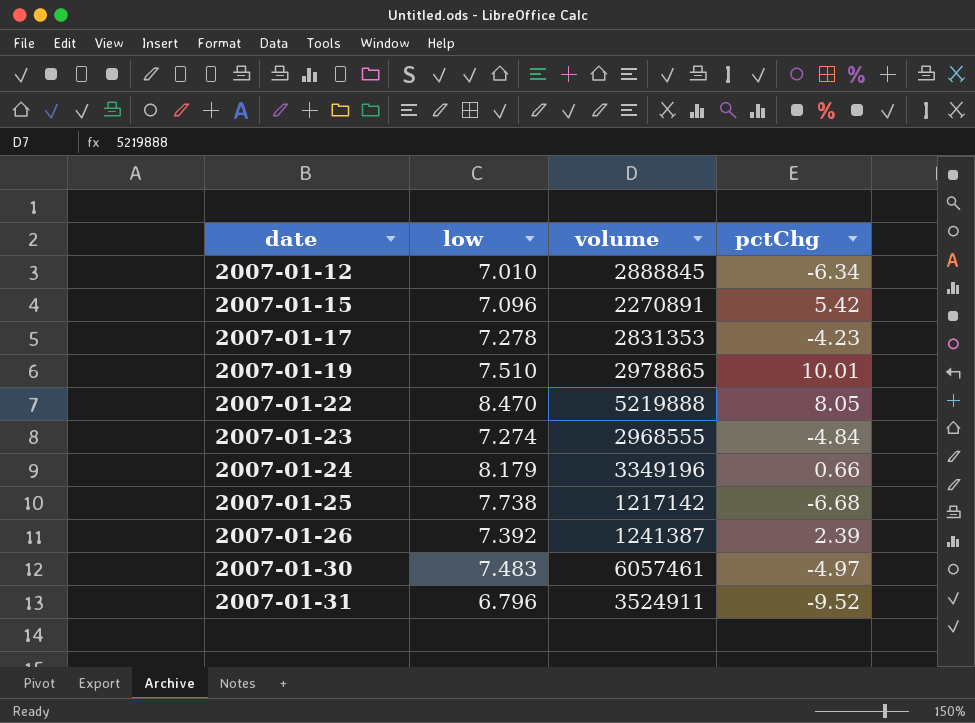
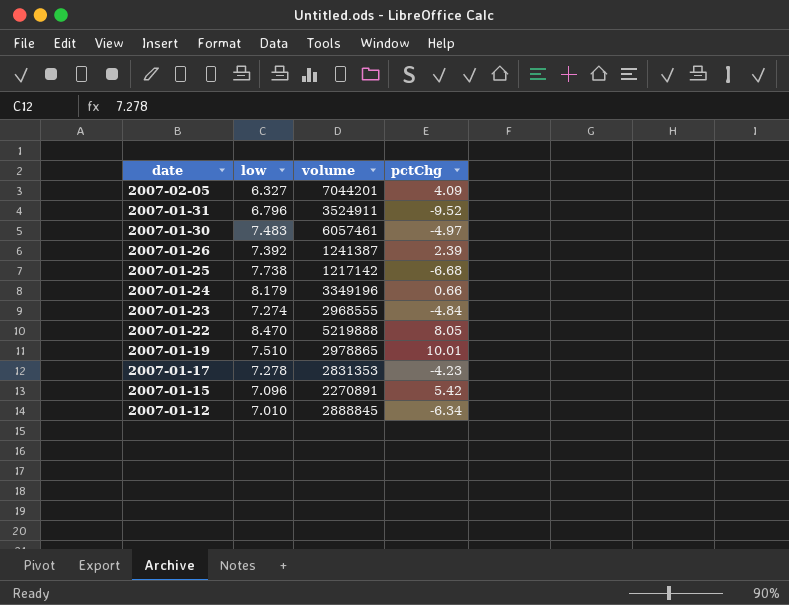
row order: date ascending -> date descending
row 2007-02-05: none -> 6.327 | 7044201 | 4.09

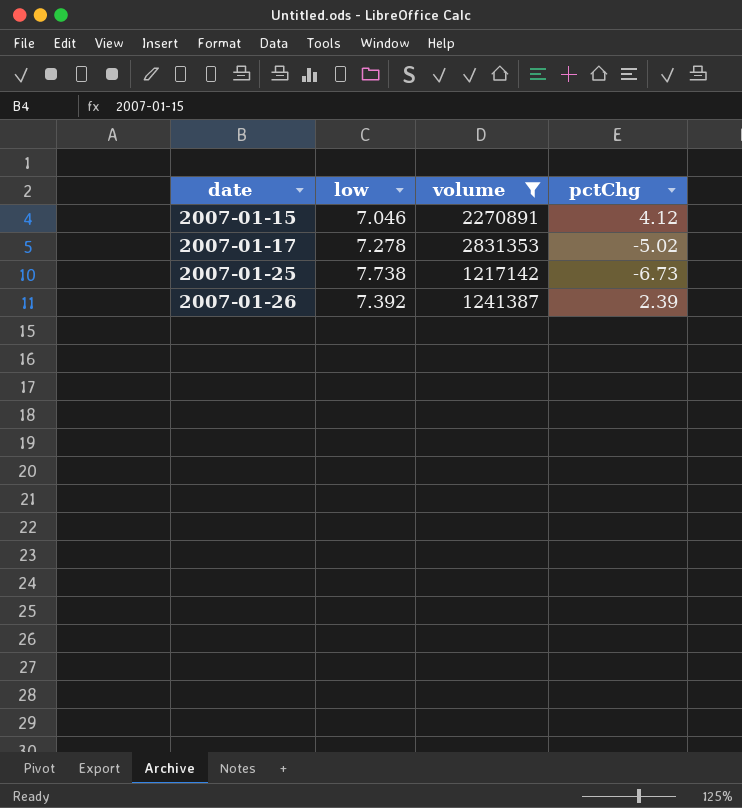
filter: none -> volume <= 2831353
row order: date descending -> date ascending
2007-01-15 | low: 7.096 -> 7.046
2007-01-15 | pctChg: 5.42 -> 4.12
2007-01-17 | pctChg: -4.23 -> -5.02
2007-01-25 | pctChg: -6.68 -> -6.73

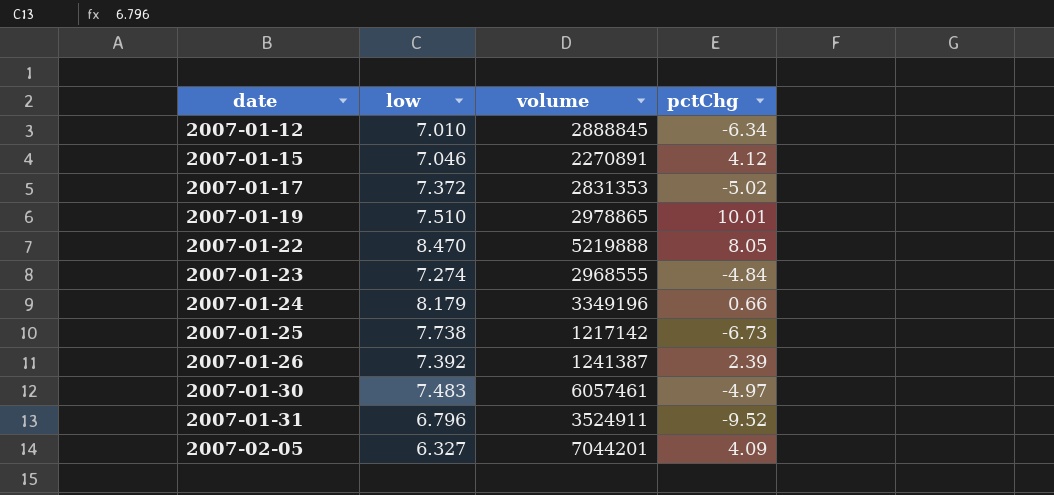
filter: volume <= 2831353 -> none
2007-01-17 | low: 7.278 -> 7.372

